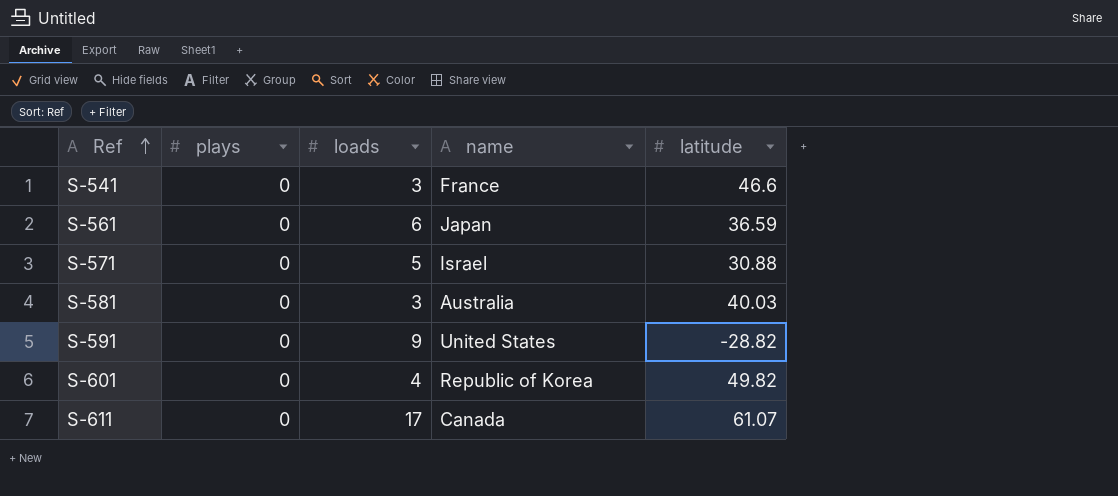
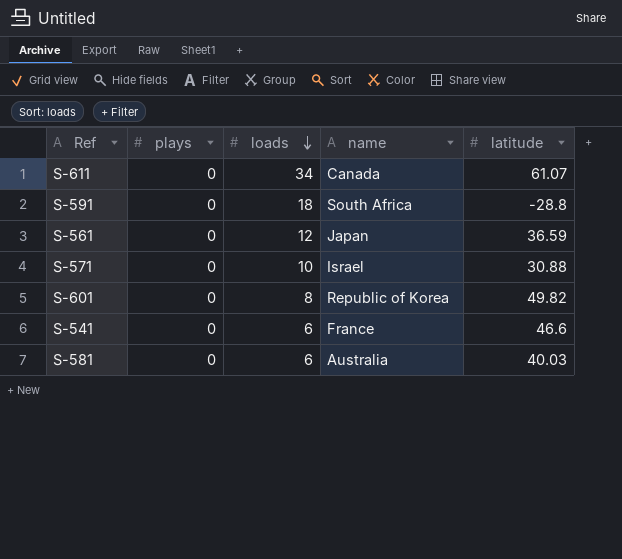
row order: Ref ascending -> loads descending
S-611 | loads: 17 -> 34
S-591 | loads: 9 -> 18
S-591 | name: United States -> South Africa
S-591 | latitude: -28.82 -> -28.8
S-561 | loads: 6 -> 12
S-571 | loads: 5 -> 10
S-601 | loads: 4 -> 8
S-541 | loads: 3 -> 6
S-581 | loads: 3 -> 6

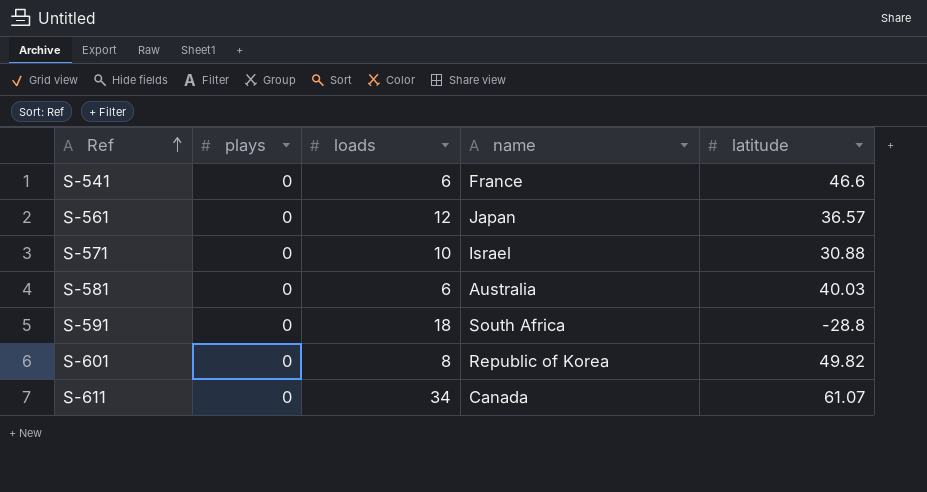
row order: loads descending -> Ref ascending
S-561 | latitude: 36.59 -> 36.57

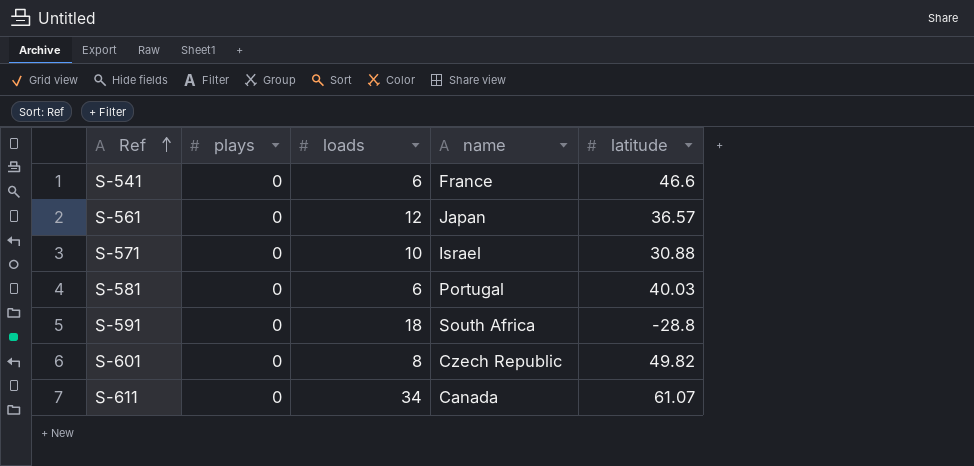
S-581 | name: Australia -> Portugal
S-601 | name: Republic of Korea -> Czech Republic

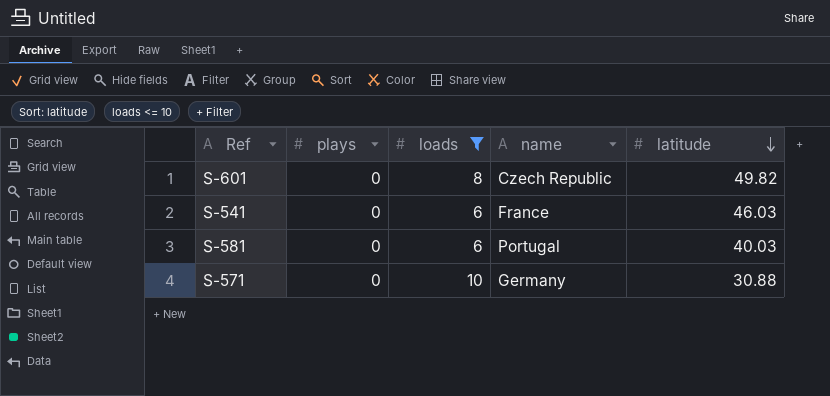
filter: none -> loads <= 10
row order: Ref ascending -> latitude descending
S-541 | latitude: 46.6 -> 46.03
S-571 | name: Israel -> Germany

